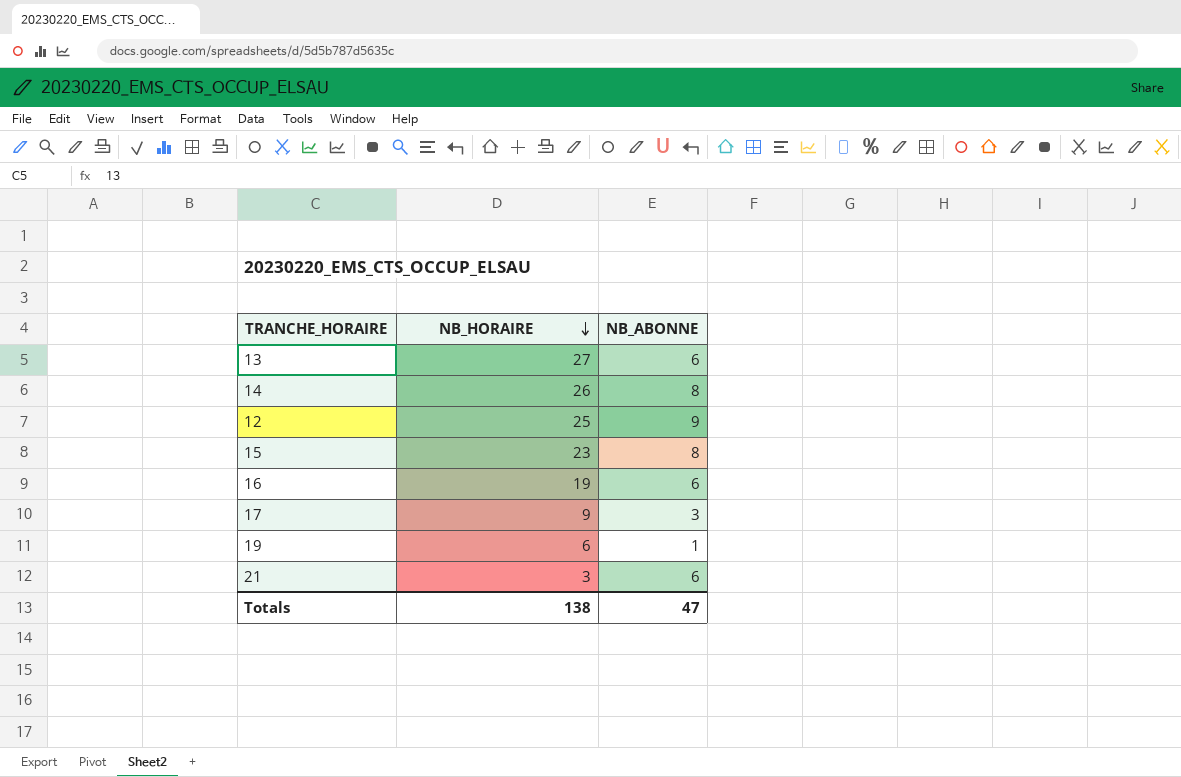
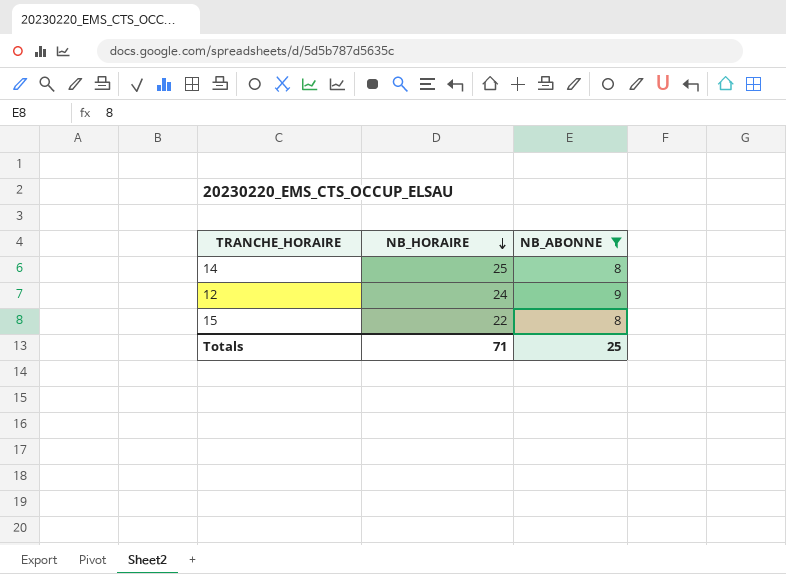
filter: none -> NB_ABONNE >= 8
14 | NB_HORAIRE: 26 -> 25
12 | NB_HORAIRE: 25 -> 24
15 | NB_HORAIRE: 23 -> 22
Totals | NB_HORAIRE: 138 -> 71
Totals | NB_ABONNE: 47 -> 25

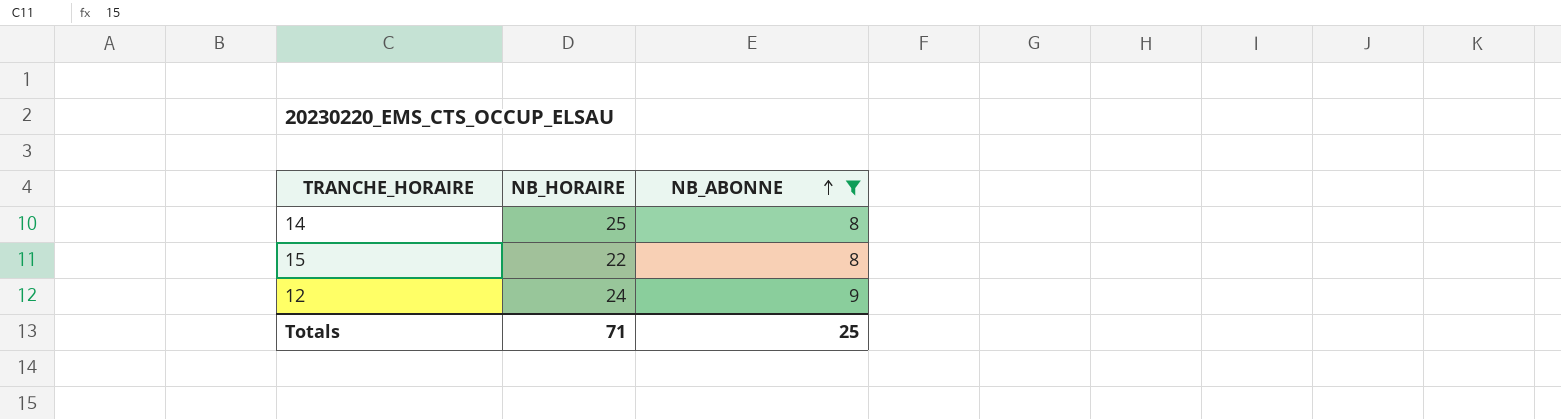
row order: NB_HORAIRE descending -> NB_ABONNE ascending

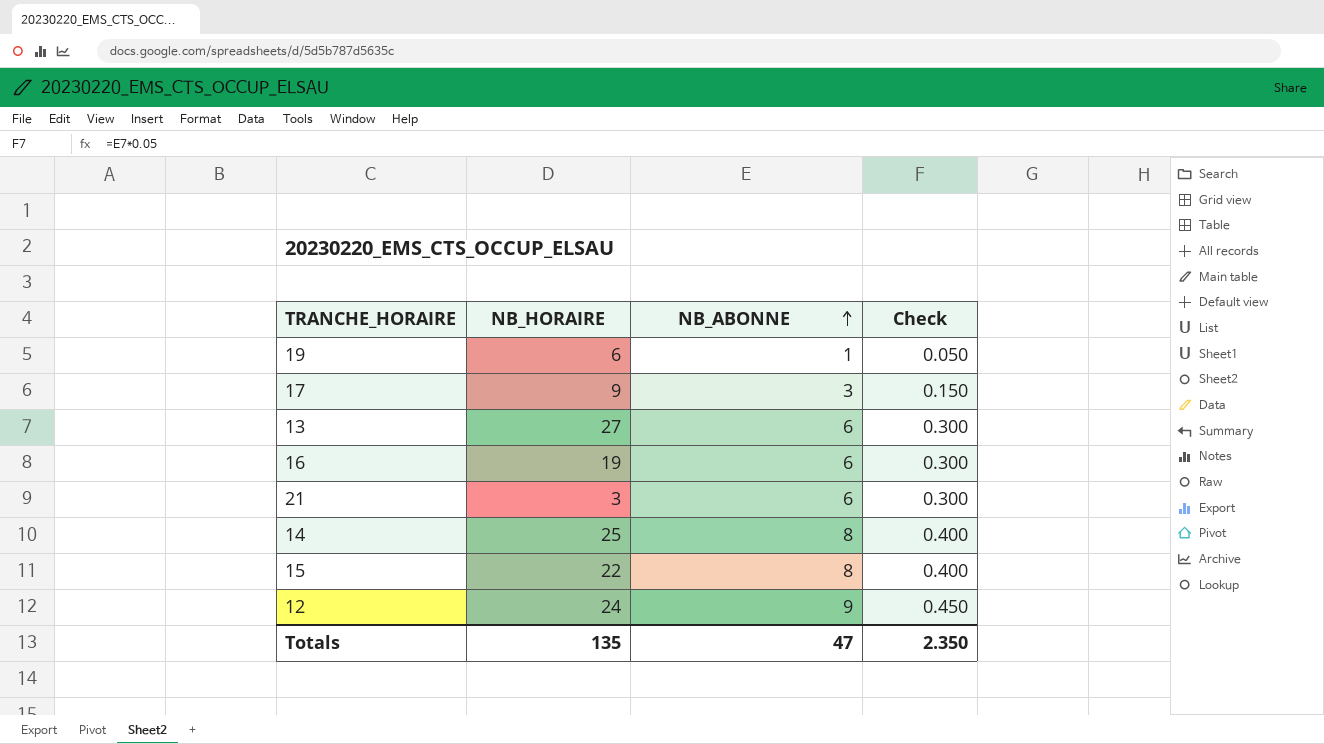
filter: NB_ABONNE >= 8 -> none
column Check | formula: none -> [NB_ABONNE] * 0.05
Totals | NB_HORAIRE: 71 -> 135
Totals | NB_ABONNE: 25 -> 47

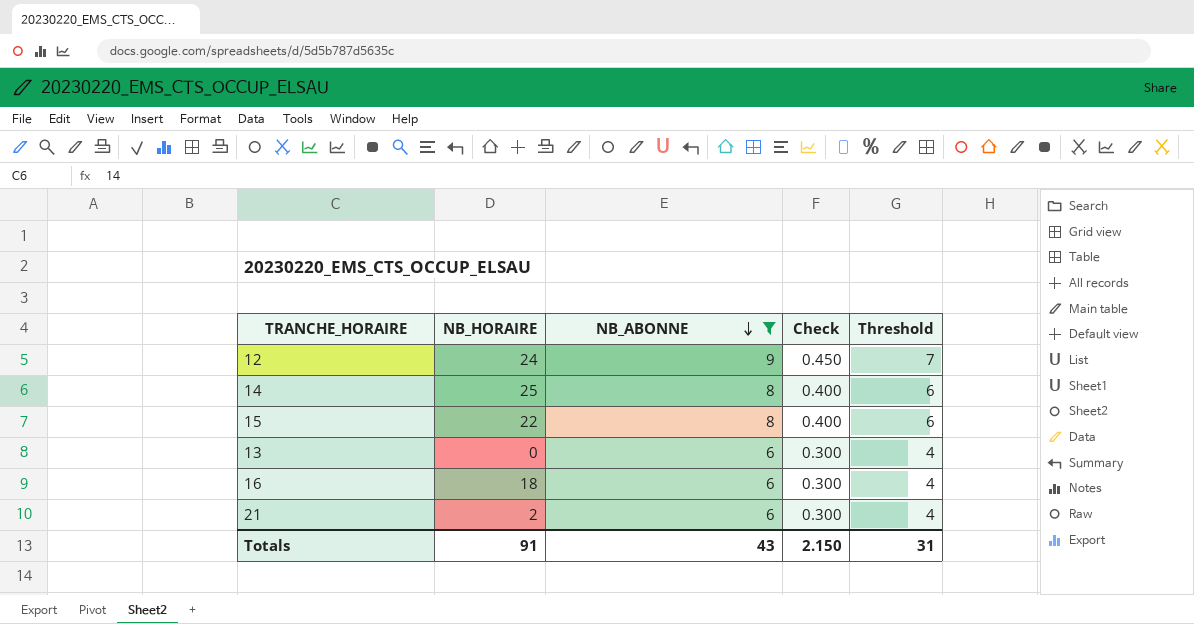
filter: none -> NB_ABONNE >= 6
row order: NB_ABONNE ascending -> NB_ABONNE descending
column Threshold | formula: none -> [NB_ABONNE] - 2
13 | NB_HORAIRE: 27 -> 0
16 | NB_HORAIRE: 19 -> 18
21 | NB_HORAIRE: 3 -> 2
Totals | NB_HORAIRE: 135 -> 91
Totals | NB_ABONNE: 47 -> 43
Totals | Check: 2.350 -> 2.150

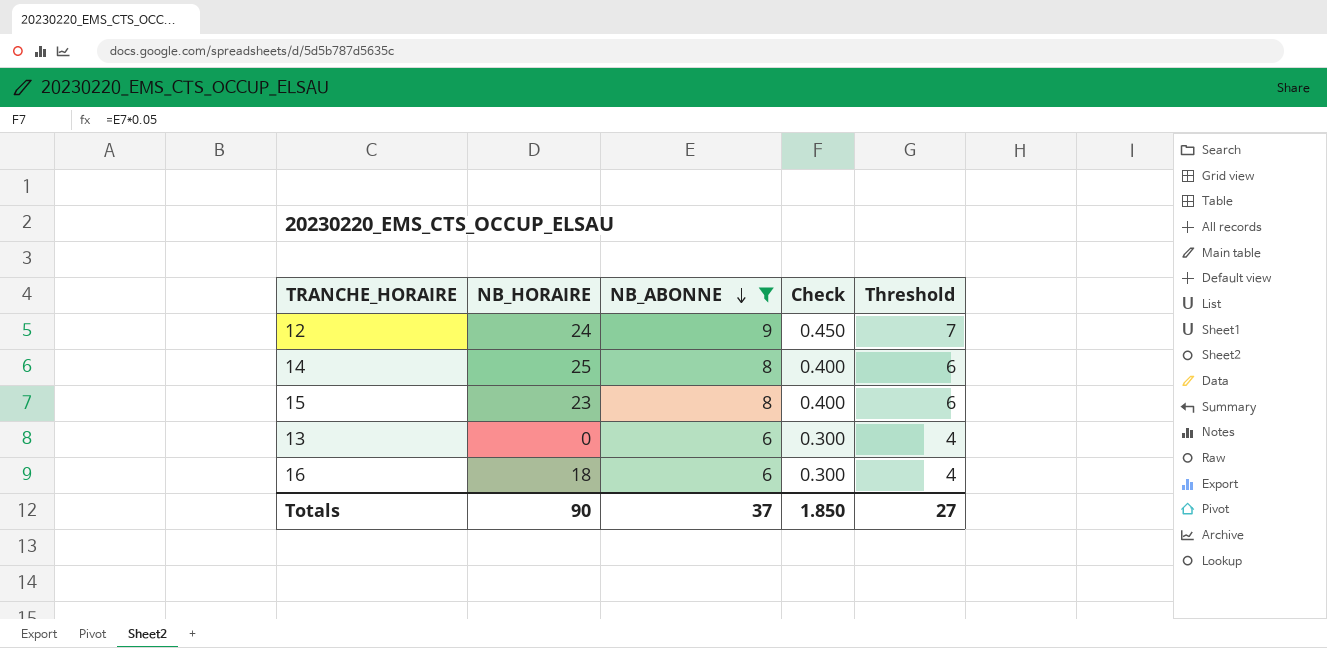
row 21: 2 | 6 | 0.300 | 4 -> none
15 | NB_HORAIRE: 22 -> 23
Totals | NB_HORAIRE: 91 -> 90
Totals | NB_ABONNE: 43 -> 37
Totals | Check: 2.150 -> 1.850
Totals | Threshold: 31 -> 27

